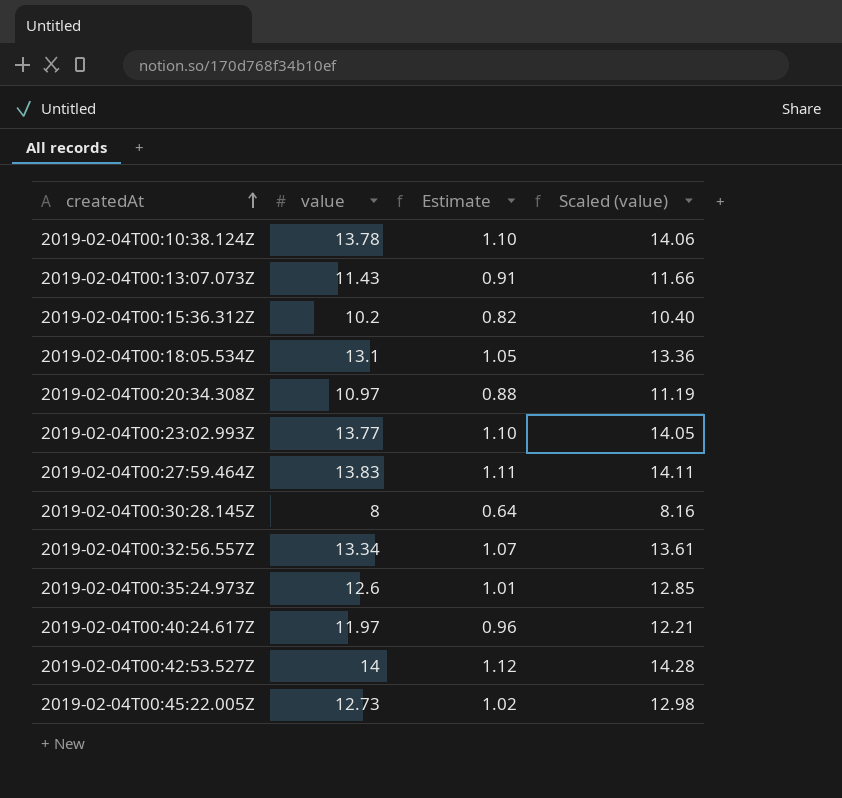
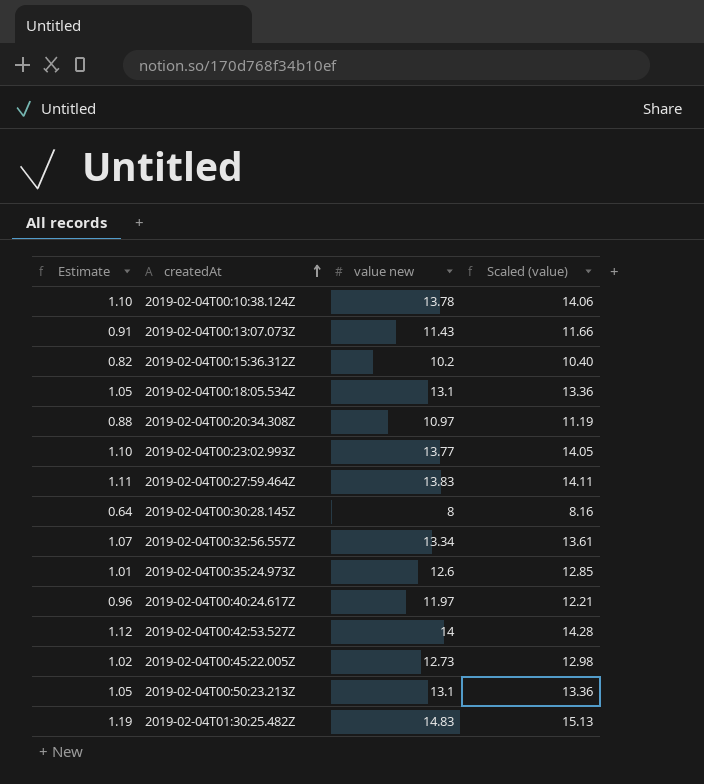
column Estimate | position: 3 -> 1
column name: value -> value new
row 2019-02-04T00:50:23.213Z: none -> 1.05 | 13.1 | 13.36
row 2019-02-04T01:30:25.482Z: none -> 1.19 | 14.83 | 15.13

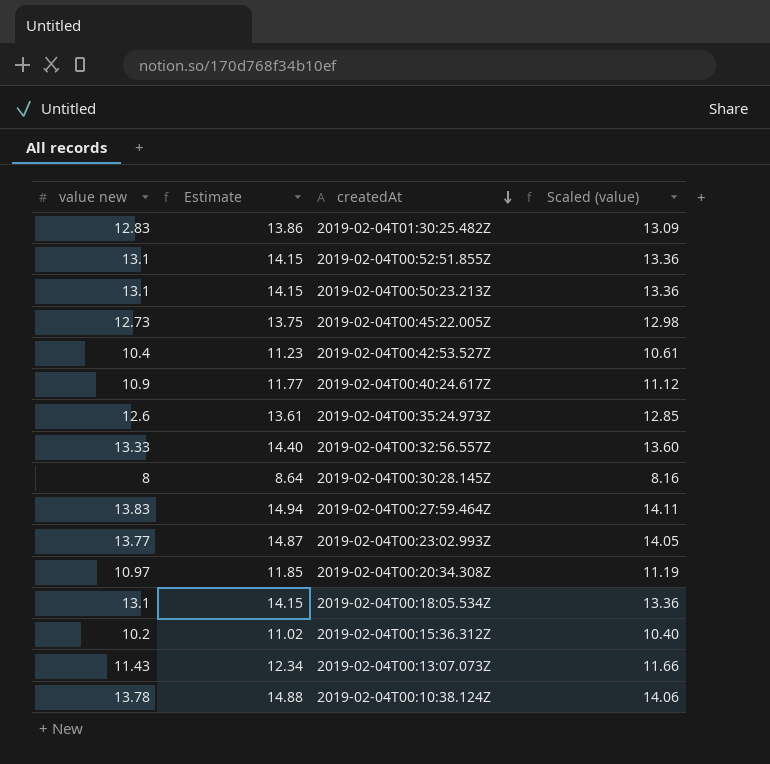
row order: createdAt ascending -> createdAt descending
column value new | position: 3 -> 1
column Estimate | formula: [value new] * 0.08 -> [value new] * 1.08
2019-02-04T01:30:25.482Z | value new: 14.83 -> 12.83
2019-02-04T01:30:25.482Z | Scaled (value): 15.13 -> 13.09
row 2019-02-04T00:52:51.855Z: none -> 13.1 | 14.15 | 13.36
2019-02-04T00:42:53.527Z | value new: 14 -> 10.4
2019-02-04T00:42:53.527Z | Scaled (value): 14.28 -> 10.61
2019-02-04T00:40:24.617Z | value new: 11.97 -> 10.9
2019-02-04T00:40:24.617Z | Scaled (value): 12.21 -> 11.12
2019-02-04T00:32:56.557Z | value new: 13.34 -> 13.33
2019-02-04T00:32:56.557Z | Scaled (value): 13.61 -> 13.60

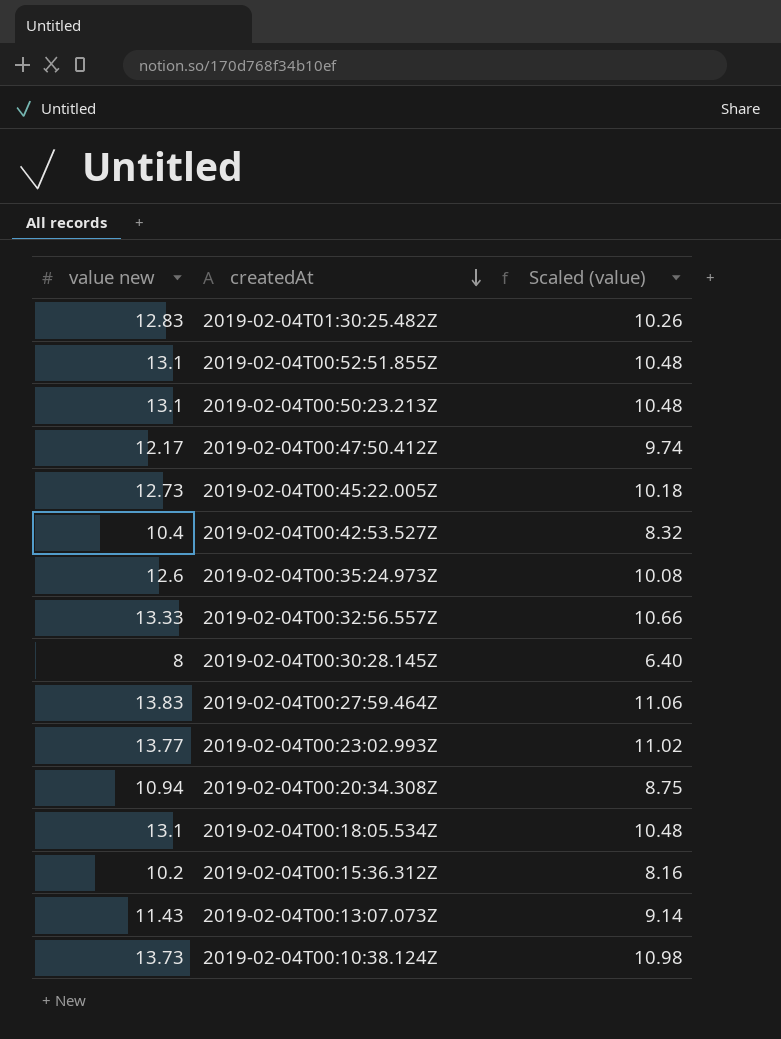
column Estimate | formula: [value new] * 1.08 -> none
column Scaled (value) | formula: [value new] * 1.02 -> [value new] * 0.8
row 2019-02-04T00:40:24.617Z: 10.9 | 11.77 | 11.12 -> none
row 2019-02-04T00:47:50.412Z: none -> 12.17 | 9.74
2019-02-04T00:20:34.308Z | value new: 10.97 -> 10.94
2019-02-04T00:10:38.124Z | value new: 13.78 -> 13.73

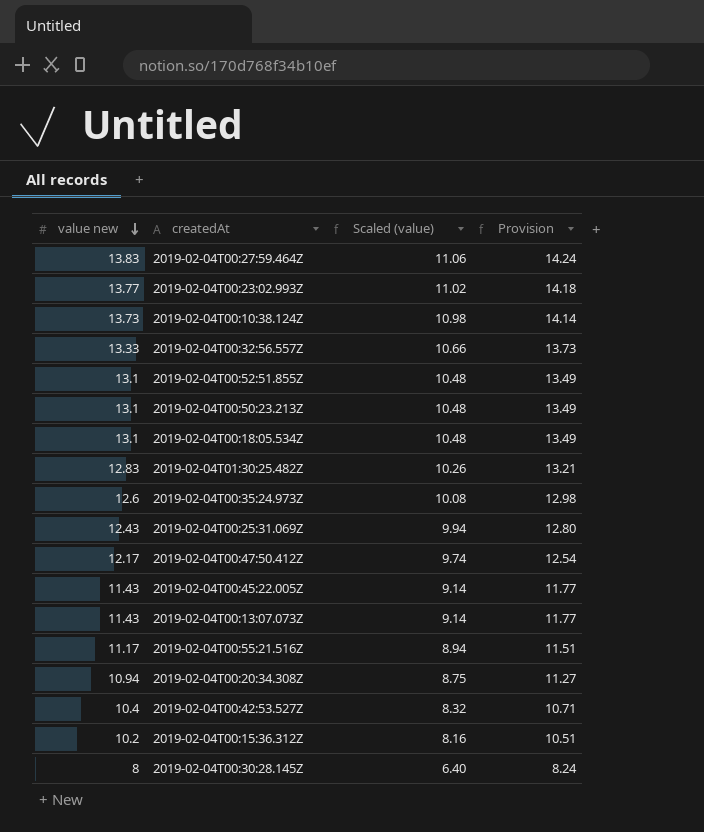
row order: createdAt descending -> value new descending
column Provision | formula: none -> [value new] * 1.03
row 2019-02-04T00:25:31.069Z: none -> 12.43 | 9.94 | 12.80
2019-02-04T00:45:22.005Z | value new: 12.73 -> 11.43
2019-02-04T00:45:22.005Z | Scaled (value): 10.18 -> 9.14
row 2019-02-04T00:55:21.516Z: none -> 11.17 | 8.94 | 11.51

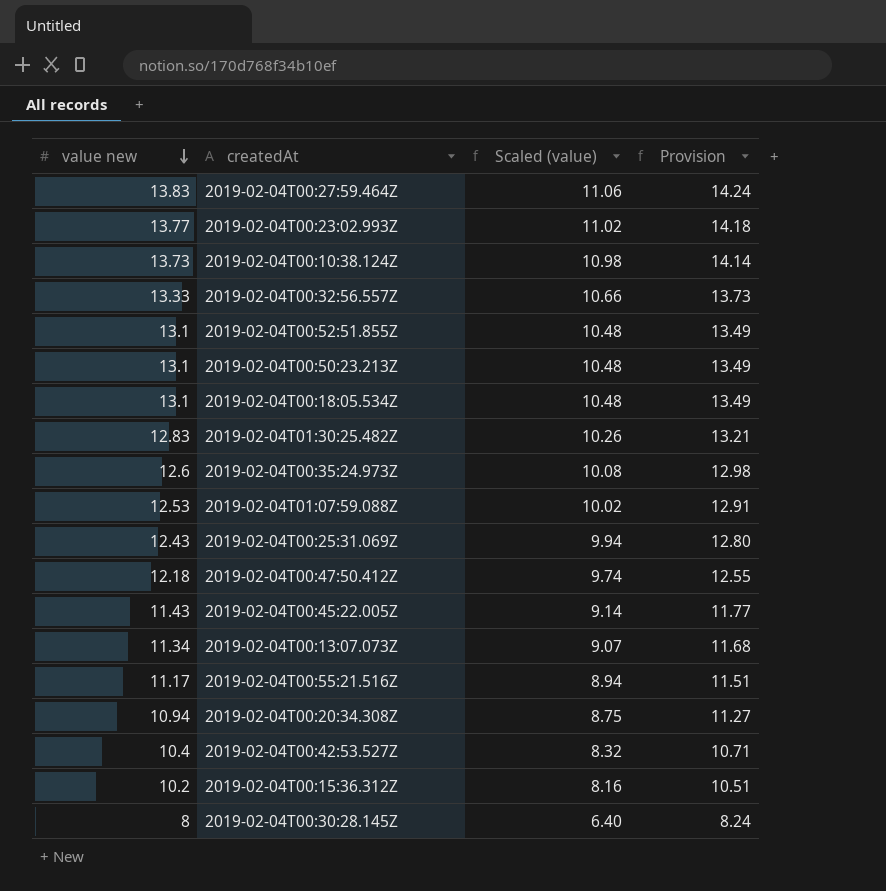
row 2019-02-04T01:07:59.088Z: none -> 12.53 | 10.02 | 12.91
2019-02-04T00:47:50.412Z | value new: 12.17 -> 12.18
2019-02-04T00:47:50.412Z | Provision: 12.54 -> 12.55
2019-02-04T00:13:07.073Z | value new: 11.43 -> 11.34
2019-02-04T00:13:07.073Z | Scaled (value): 9.14 -> 9.07
2019-02-04T00:13:07.073Z | Provision: 11.77 -> 11.68

